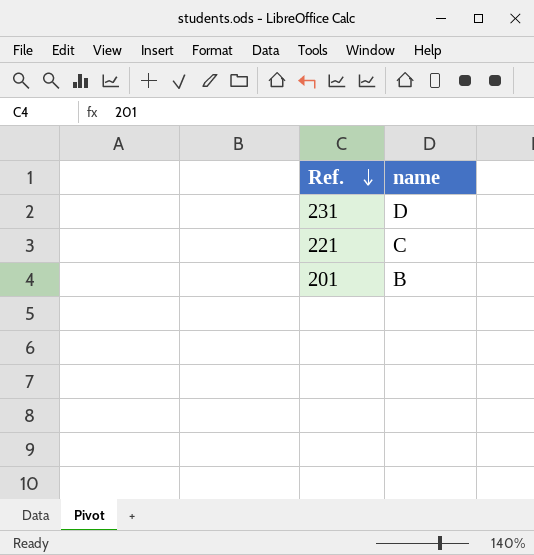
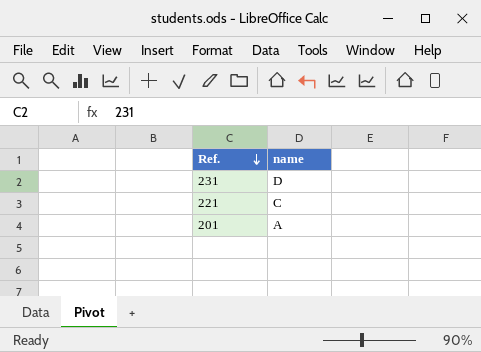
201 | name: B -> A

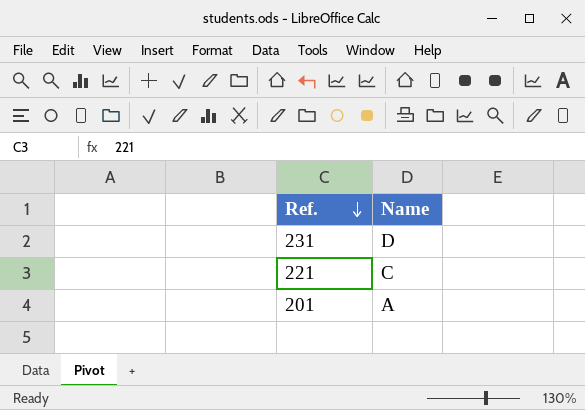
column name: name -> Name

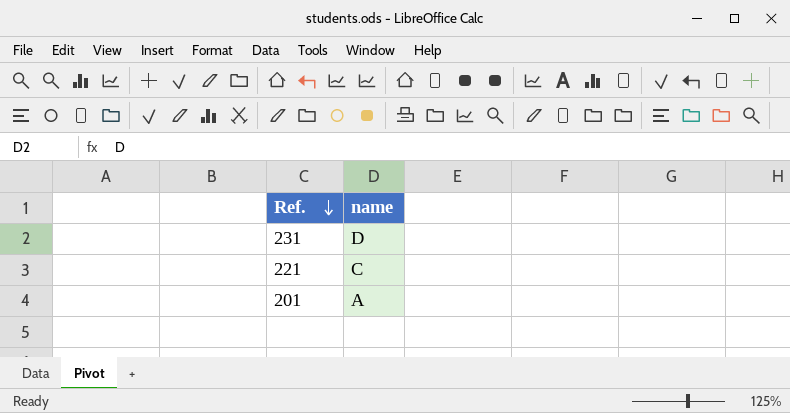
column name: Name -> name

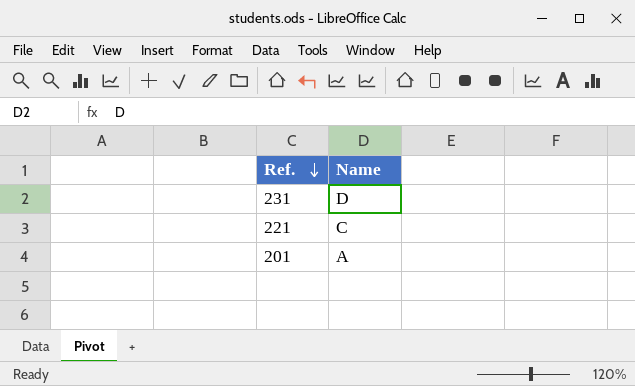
column name: name -> Name

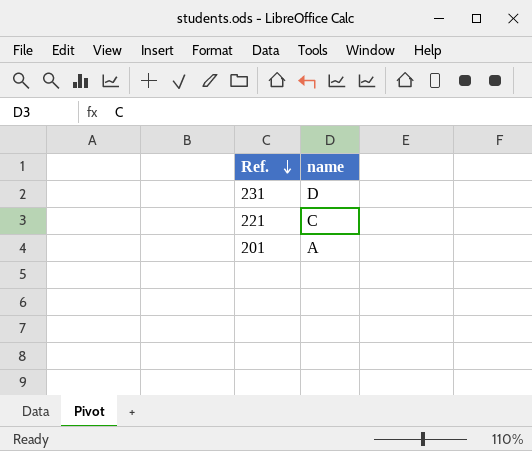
column name: Name -> name

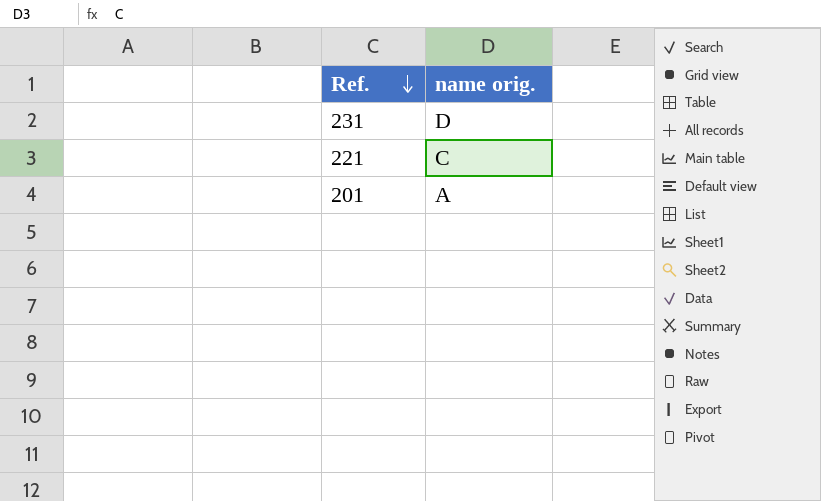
column name: name -> name orig.

